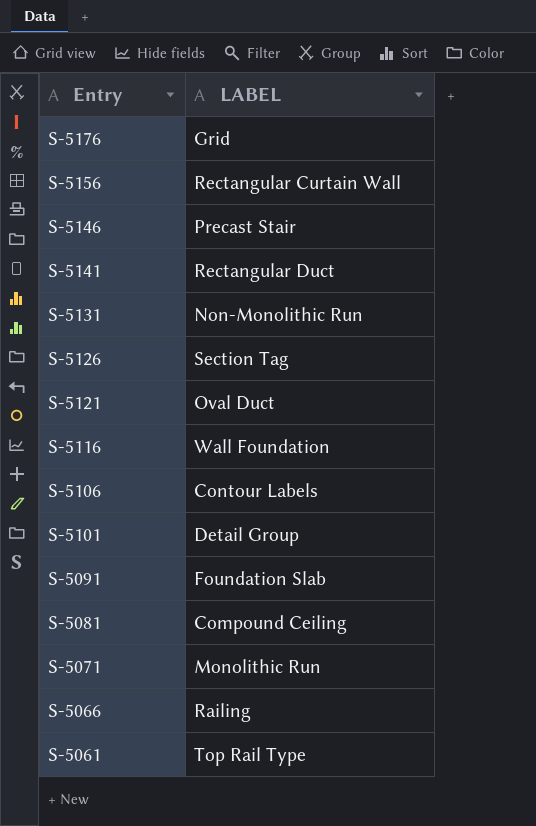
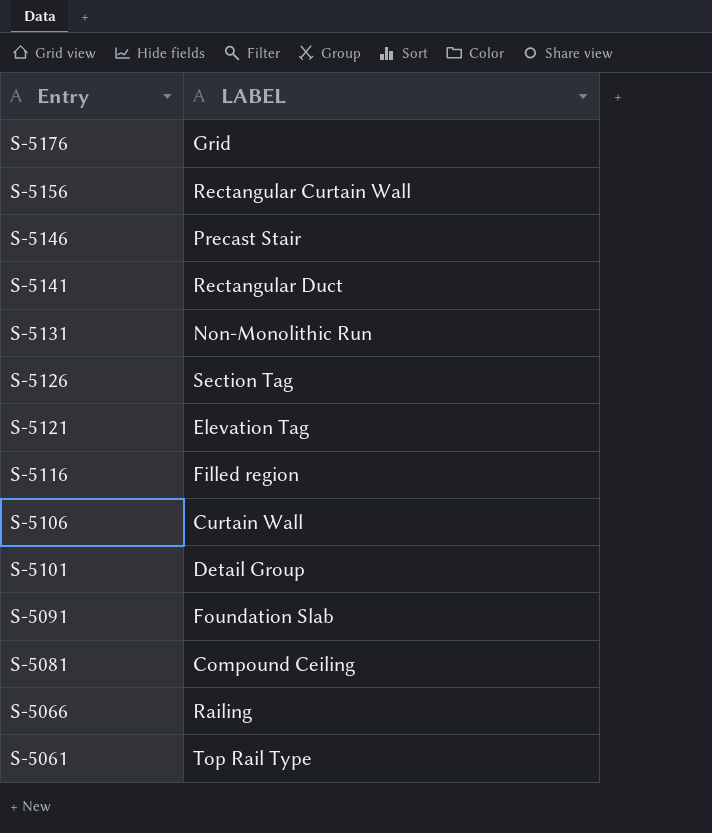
row S-5071: Monolithic Run -> none
S-5121 | LABEL: Oval Duct -> Elevation Tag
S-5116 | LABEL: Wall Foundation -> Filled region
S-5106 | LABEL: Contour Labels -> Curtain Wall

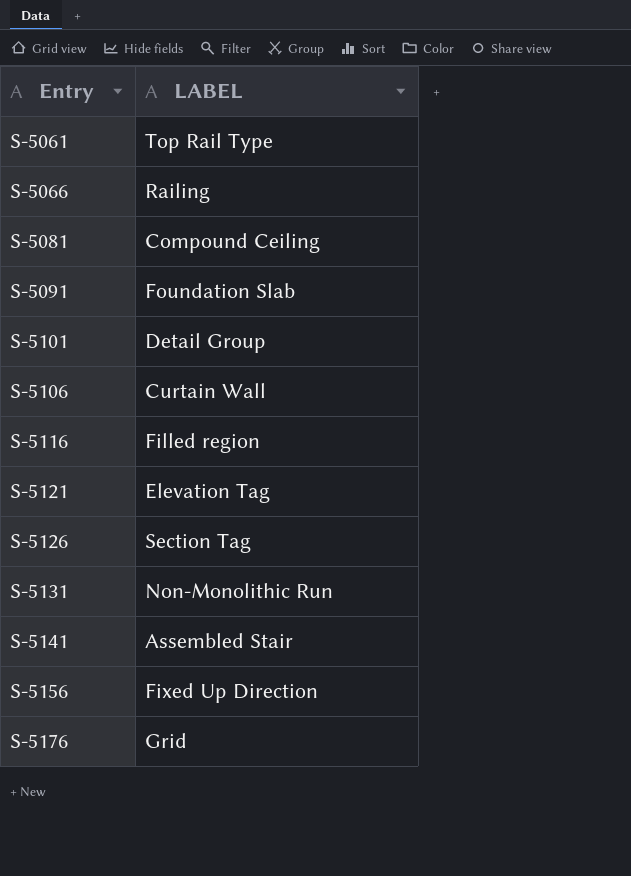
row order: Entry descending -> Entry ascending
row S-5146: Precast Stair -> none
S-5141 | LABEL: Rectangular Duct -> Assembled Stair
S-5156 | LABEL: Rectangular Curtain Wall -> Fixed Up Direction

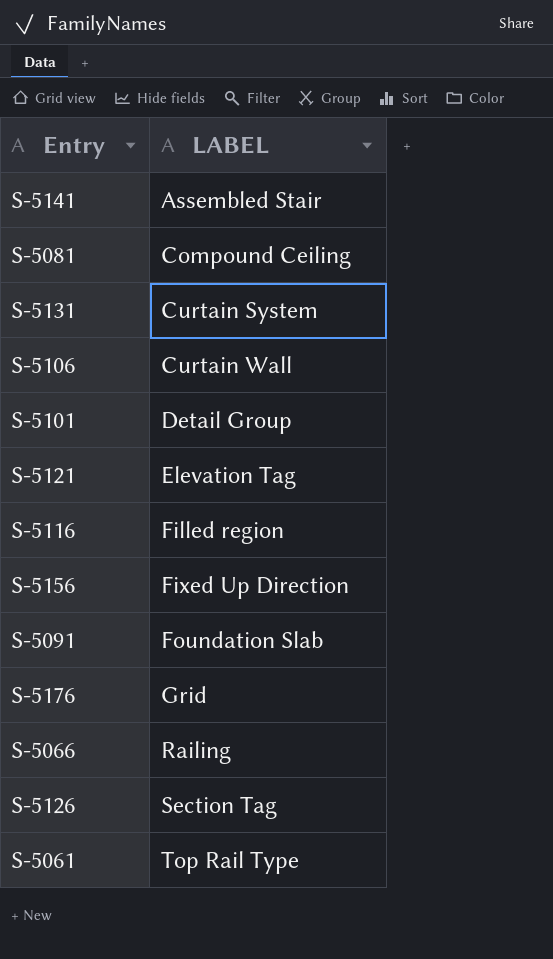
row order: Entry ascending -> LABEL ascending
S-5131 | LABEL: Non-Monolithic Run -> Curtain System

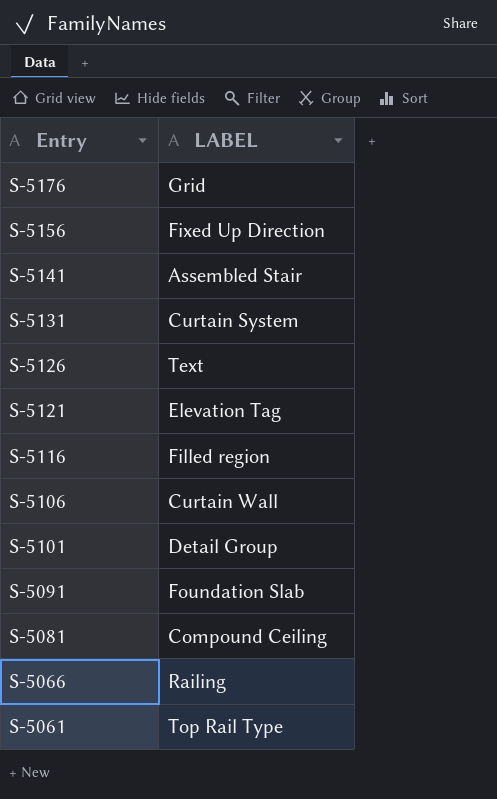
row order: LABEL ascending -> Entry descending
S-5126 | LABEL: Section Tag -> Text

